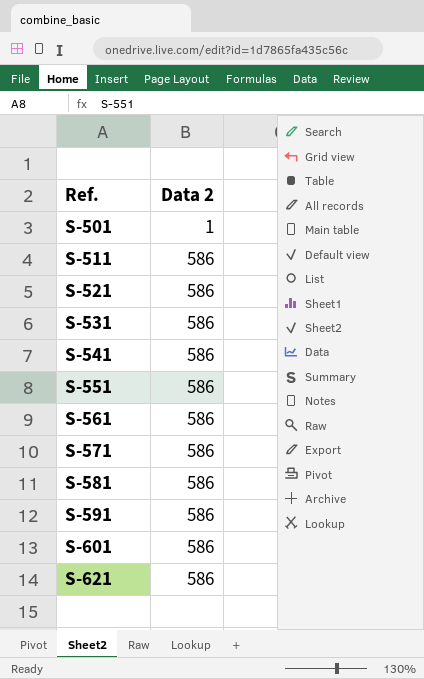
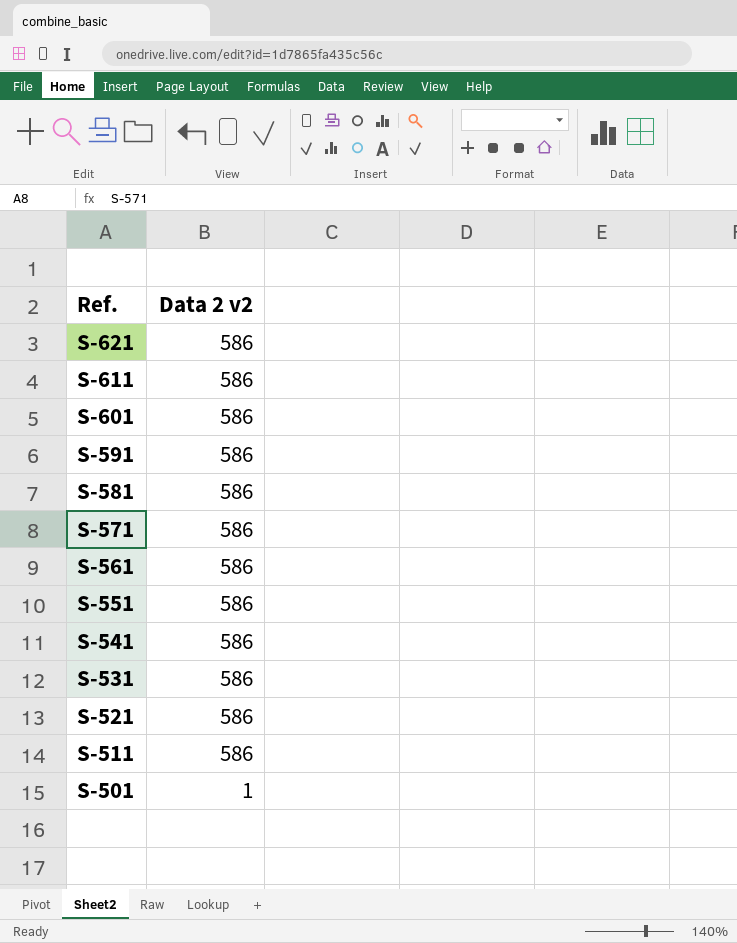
row order: Ref. ascending -> Ref. descending
column name: Data 2 -> Data 2 v2
row S-611: none -> 586

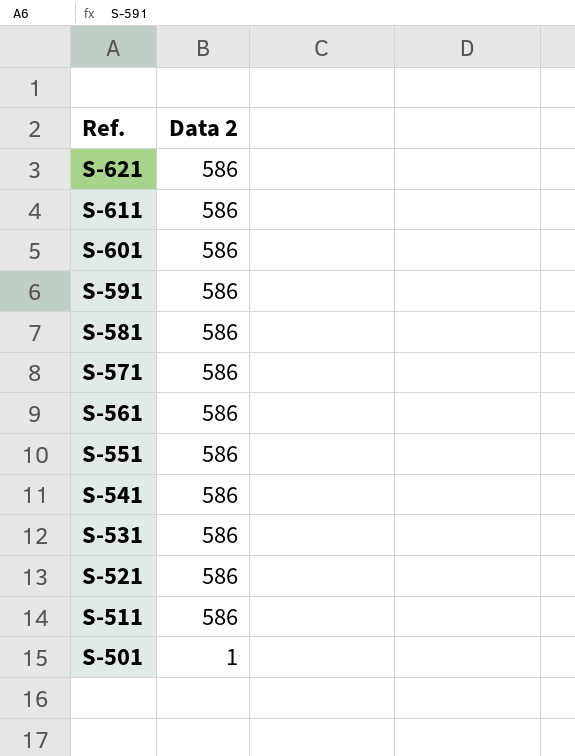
column name: Data 2 v2 -> Data 2

